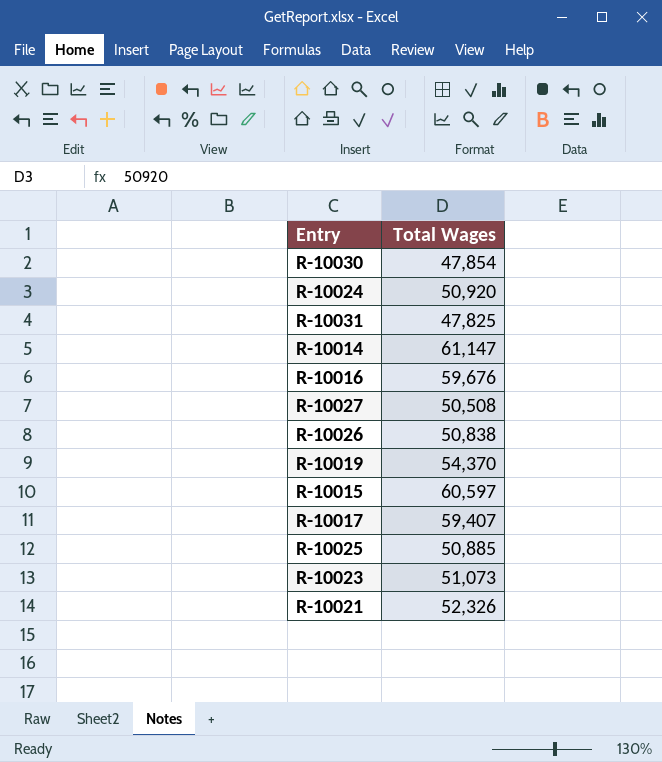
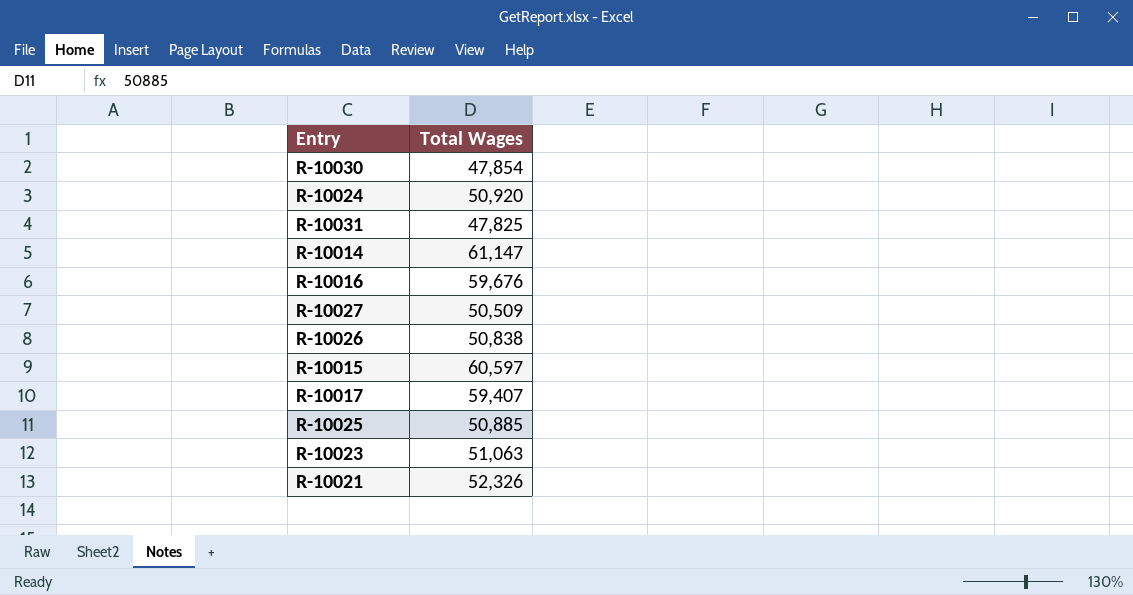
row R-10019: 54,370 -> none
R-10027 | Total Wages: 50,508 -> 50,509
R-10023 | Total Wages: 51,073 -> 51,063

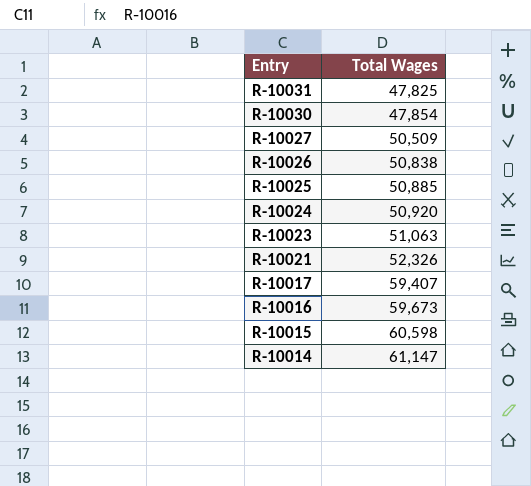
row order: none -> Entry descending
R-10016 | Total Wages: 59,676 -> 59,673
R-10015 | Total Wages: 60,597 -> 60,598

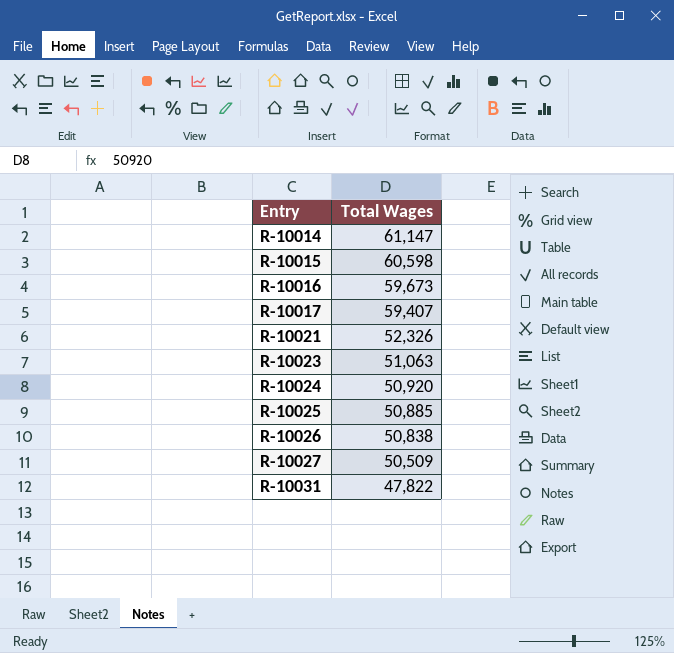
row order: Entry descending -> Entry ascending
row R-10030: 47,854 -> none
R-10031 | Total Wages: 47,825 -> 47,822

